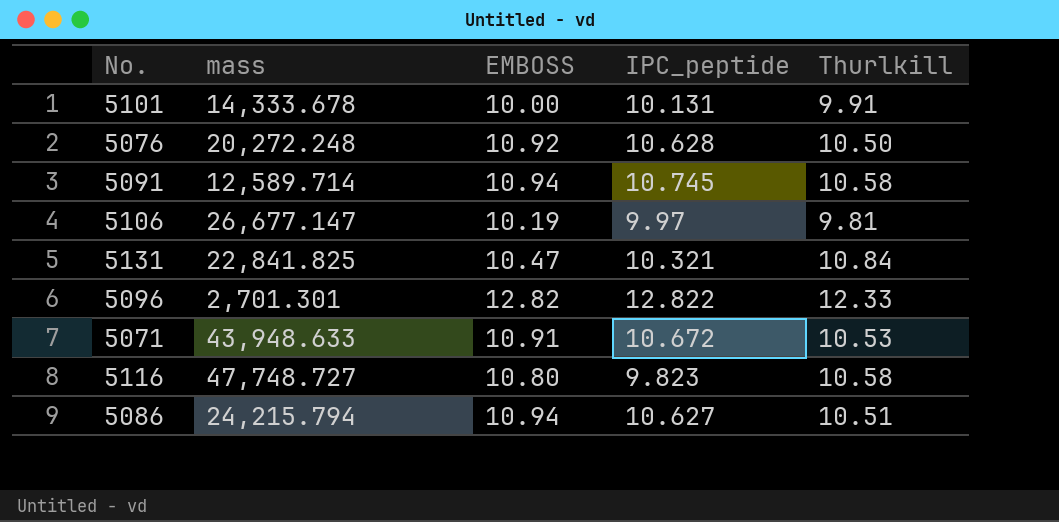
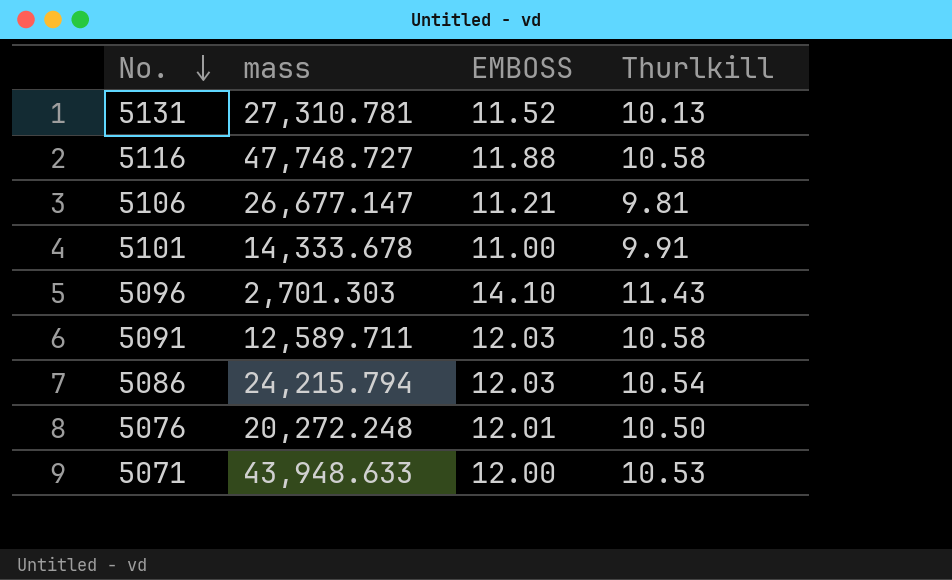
row order: none -> No. descending
column IPC_peptide | position: 4 -> none
5131 | mass: 22,841.825 -> 27,310.781
5131 | EMBOSS: 10.47 -> 11.52
5131 | Thurlkill: 10.84 -> 10.13
5116 | EMBOSS: 10.80 -> 11.88
5106 | EMBOSS: 10.19 -> 11.21
5101 | EMBOSS: 10.00 -> 11.00
5096 | mass: 2,701.301 -> 2,701.303
5096 | EMBOSS: 12.82 -> 14.10
5096 | Thurlkill: 12.33 -> 11.43
5091 | mass: 12,589.714 -> 12,589.711
5091 | EMBOSS: 10.94 -> 12.03
5086 | EMBOSS: 10.94 -> 12.03
5086 | Thurlkill: 10.51 -> 10.54
5076 | EMBOSS: 10.92 -> 12.01
5071 | EMBOSS: 10.91 -> 12.00

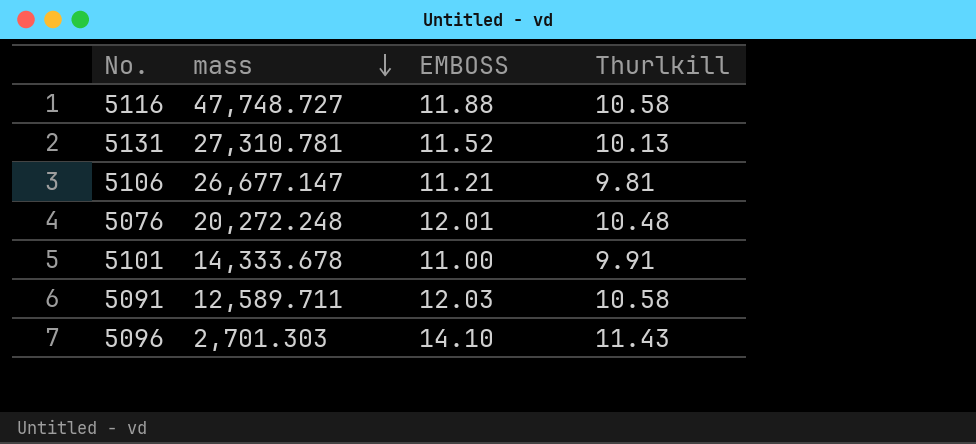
row order: No. descending -> mass descending
row 5086: 24,215.794 | 12.03 | 10.54 -> none
row 5071: 43,948.633 | 12.00 | 10.53 -> none
5076 | Thurlkill: 10.50 -> 10.48

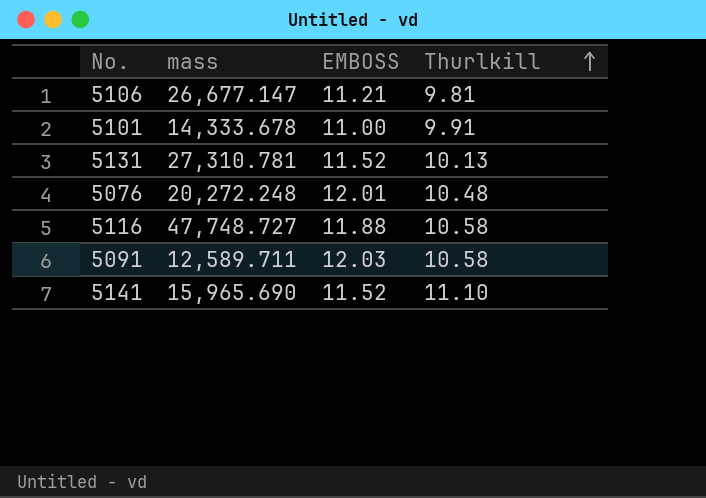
row order: mass descending -> Thurlkill ascending
row 5096: 2,701.303 | 14.10 | 11.43 -> none
row 5141: none -> 15,965.690 | 11.52 | 11.10

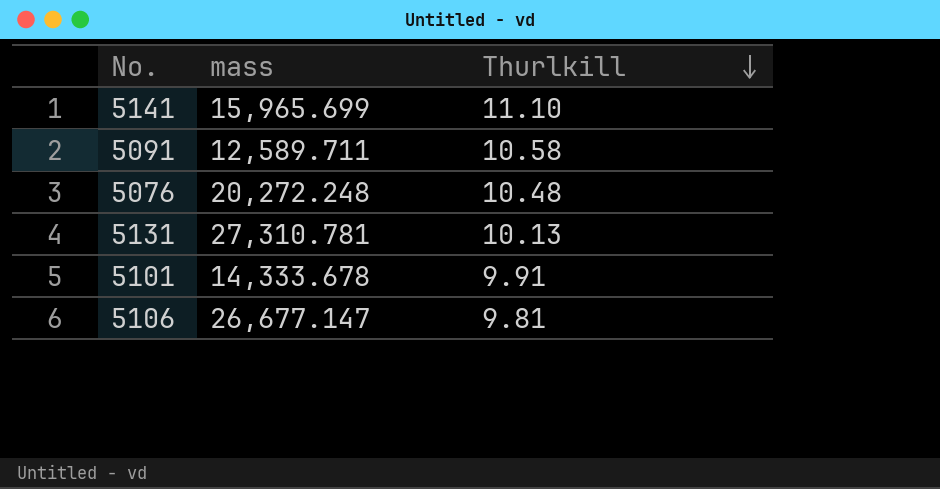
row order: Thurlkill ascending -> Thurlkill descending
column EMBOSS | position: 3 -> none
row 5116: 47,748.727 | 11.88 | 10.58 -> none
5141 | mass: 15,965.690 -> 15,965.699

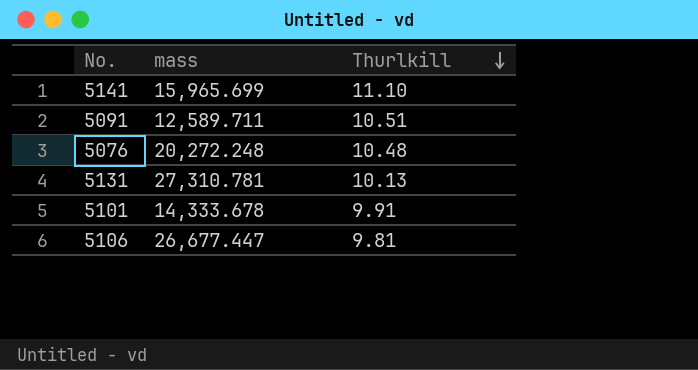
5091 | Thurlkill: 10.58 -> 10.51
5106 | mass: 26,677.147 -> 26,677.447

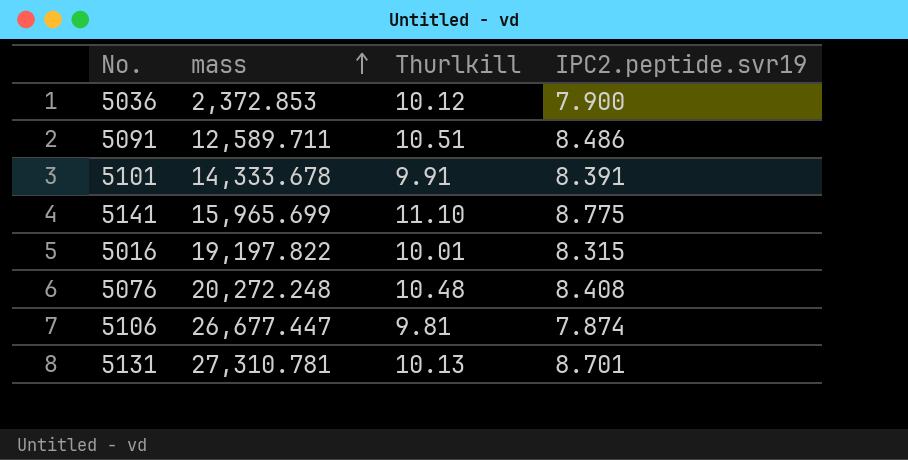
row order: Thurlkill descending -> mass ascending
column IPC2.peptide.svr19 | position: none -> 4
row 5036: none -> 2,372.853 | 10.12 | 7.900
row 5016: none -> 19,197.822 | 10.01 | 8.315

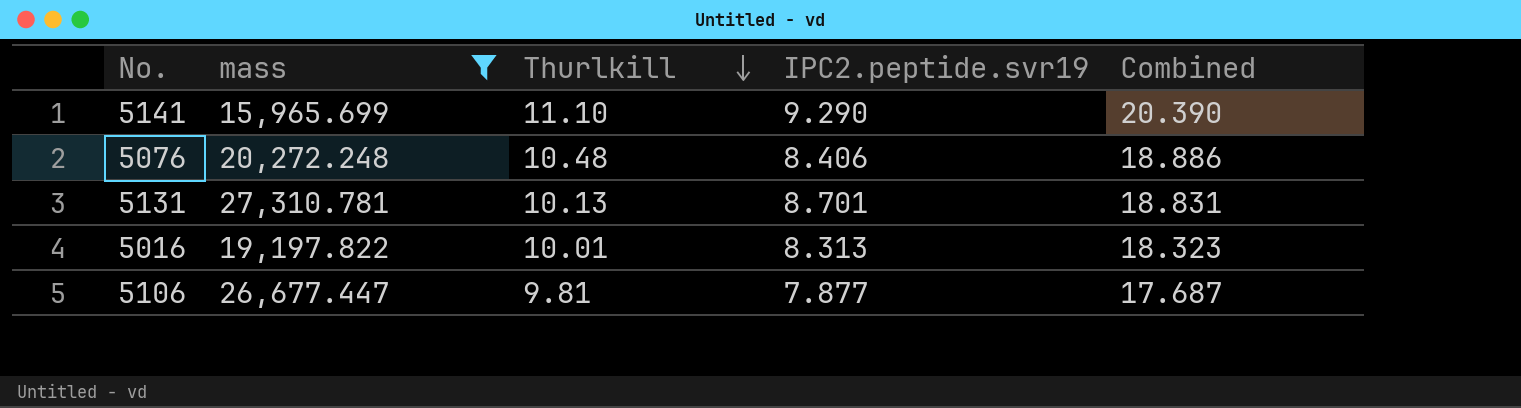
filter: none -> mass >= 15,965.699
row order: mass ascending -> Thurlkill descending
column Combined | formula: none -> [Thurlkill] + [IPC2.peptide.svr19]
5141 | IPC2.peptide.svr19: 8.775 -> 9.290
5076 | IPC2.peptide.svr19: 8.408 -> 8.406
5016 | IPC2.peptide.svr19: 8.315 -> 8.313
5106 | IPC2.peptide.svr19: 7.874 -> 7.877

